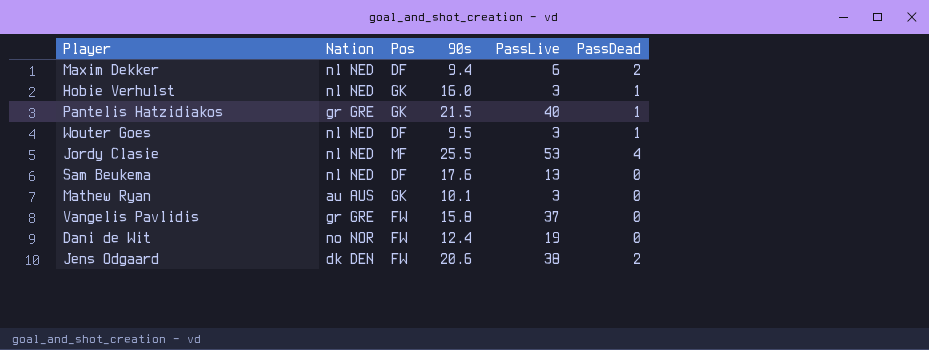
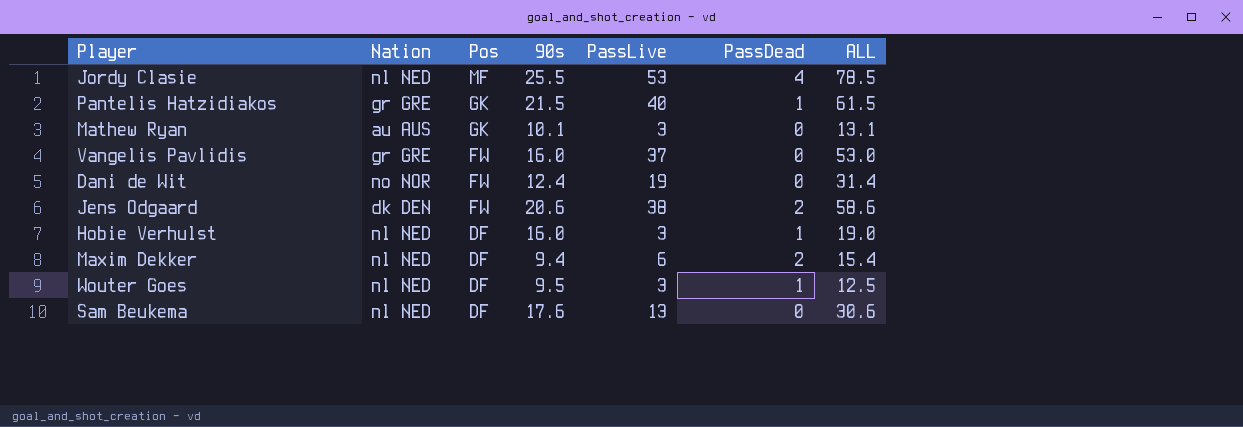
row order: none -> Pos descending
column ALL | formula: none -> [90s] + [PassLive]
Vangelis Pavlidis | 90s: 15.8 -> 16.0
Hobie Verhulst | Pos: GK -> DF

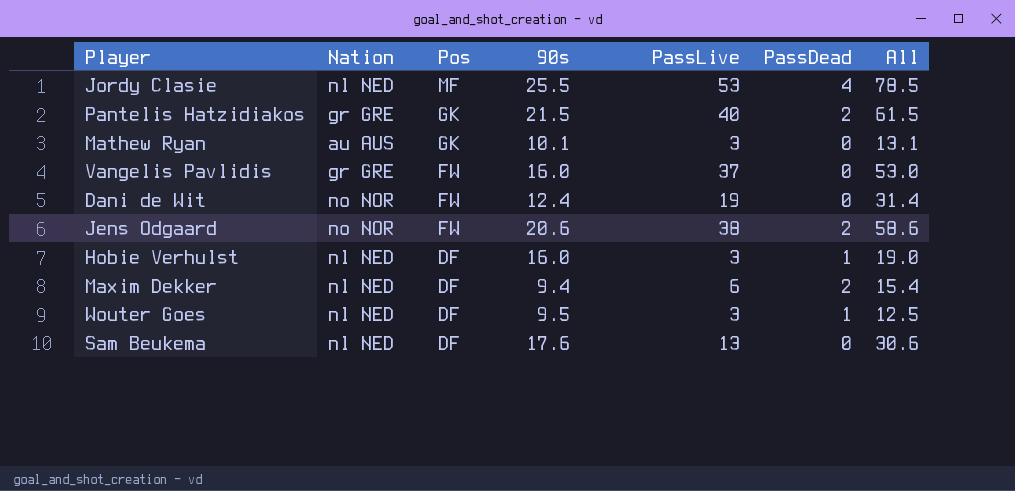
column name: ALL -> All
Pantelis Hatzidiakos | PassDead: 1 -> 2
Jens Odgaard | Nation: dk DEN -> no NOR

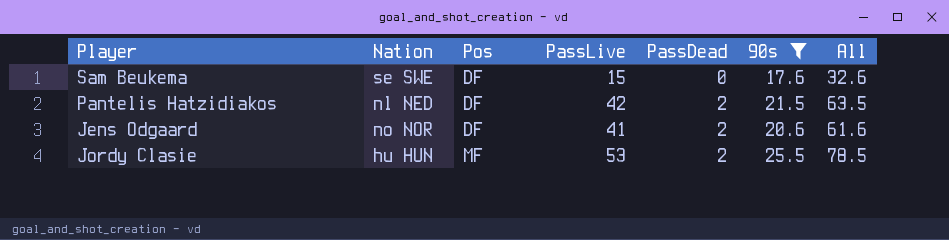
filter: none -> 90s >= 17.6
row order: Pos descending -> Pos ascending
column 90s | position: 4 -> 6
Sam Beukema | Nation: nl NED -> se SWE
Sam Beukema | PassLive: 13 -> 15
Sam Beukema | All: 30.6 -> 32.6
Pantelis Hatzidiakos | Nation: gr GRE -> nl NED
Pantelis Hatzidiakos | Pos: GK -> DF
Pantelis Hatzidiakos | PassLive: 40 -> 42
Pantelis Hatzidiakos | All: 61.5 -> 63.5
Jens Odgaard | Pos: FW -> DF
Jens Odgaard | PassLive: 38 -> 41
Jens Odgaard | All: 58.6 -> 61.6
Jordy Clasie | Nation: nl NED -> hu HUN
Jordy Clasie | PassDead: 4 -> 2

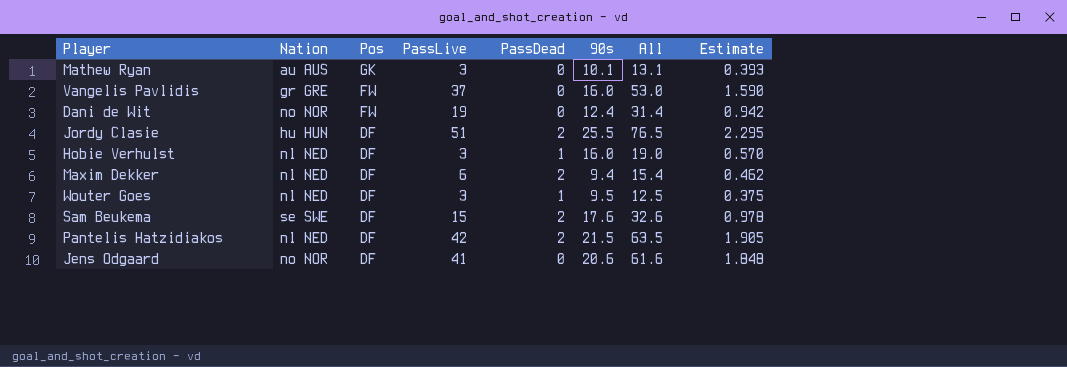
filter: 90s >= 17.6 -> none
row order: Pos ascending -> Pos descending
column Estimate | formula: none -> [All] * 0.03
Jordy Clasie | Pos: MF -> DF
Jordy Clasie | PassLive: 53 -> 51
Jordy Clasie | All: 78.5 -> 76.5
Sam Beukema | PassDead: 0 -> 2
Jens Odgaard | PassDead: 2 -> 0

